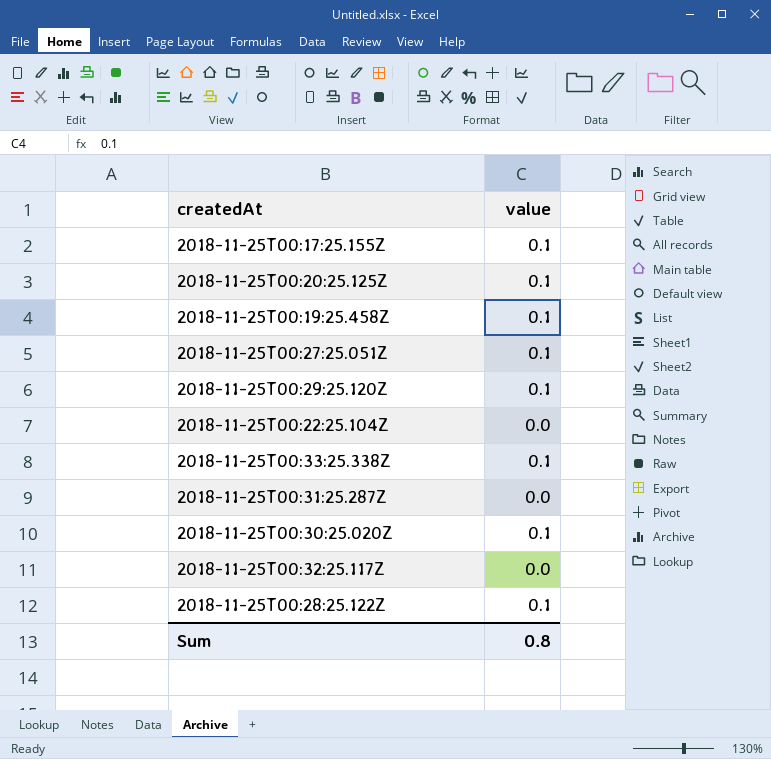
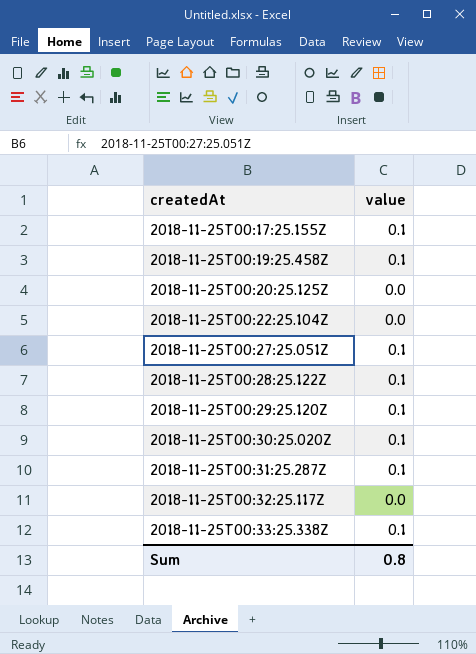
row order: none -> createdAt ascending
2018-11-25T00:20:25.125Z | value: 0.1 -> 0.0
2018-11-25T00:31:25.287Z | value: 0.0 -> 0.1

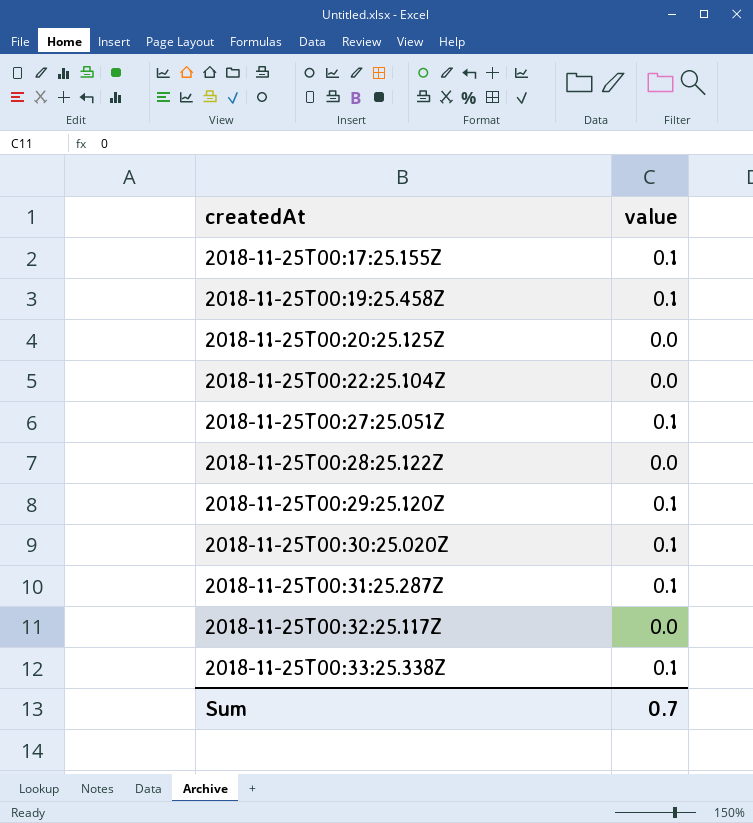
2018-11-25T00:28:25.122Z | value: 0.1 -> 0.0
Sum | value: 0.8 -> 0.7

